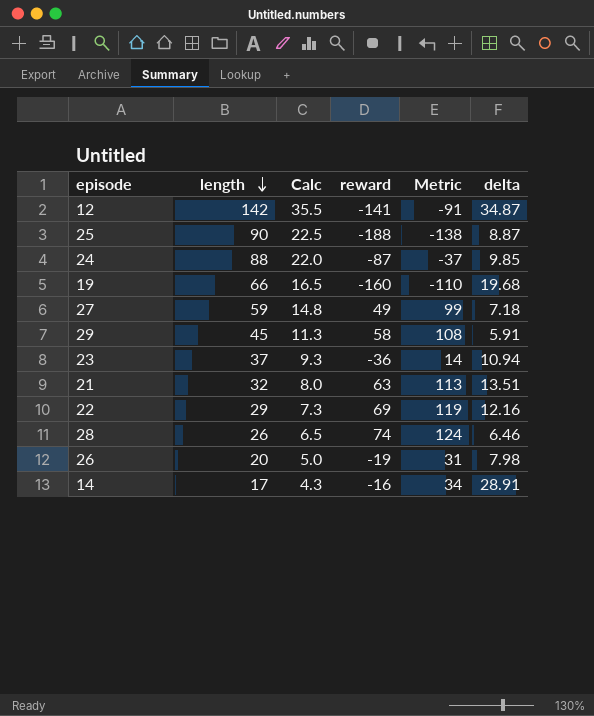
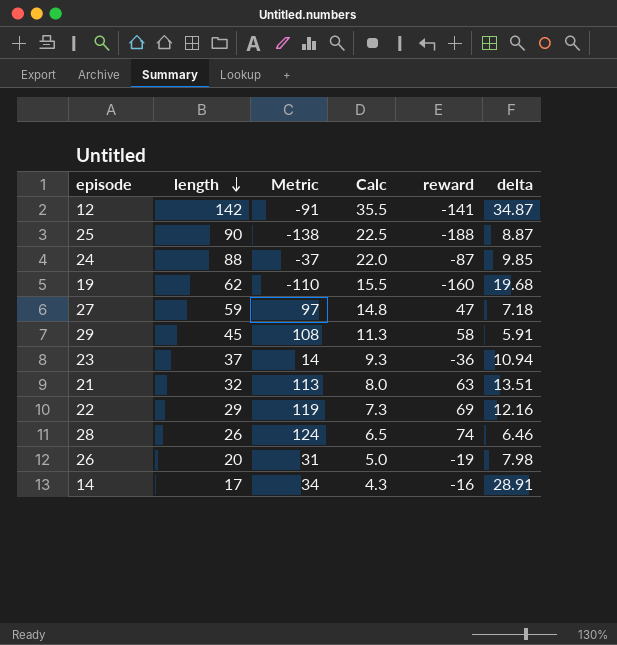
column Metric | position: 5 -> 3
19 | length: 66 -> 62
19 | Calc: 16.5 -> 15.5
27 | Metric: 99 -> 97
27 | reward: 49 -> 47

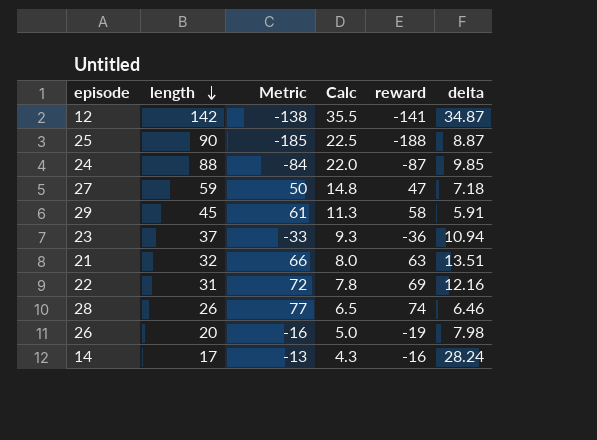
column Metric | formula: [reward] + 50 -> [reward] + 3
row 19: 62 | -110 | 15.5 | -160 | 19.68 -> none
22 | length: 29 -> 31
22 | Calc: 7.3 -> 7.8
14 | delta: 28.91 -> 28.24

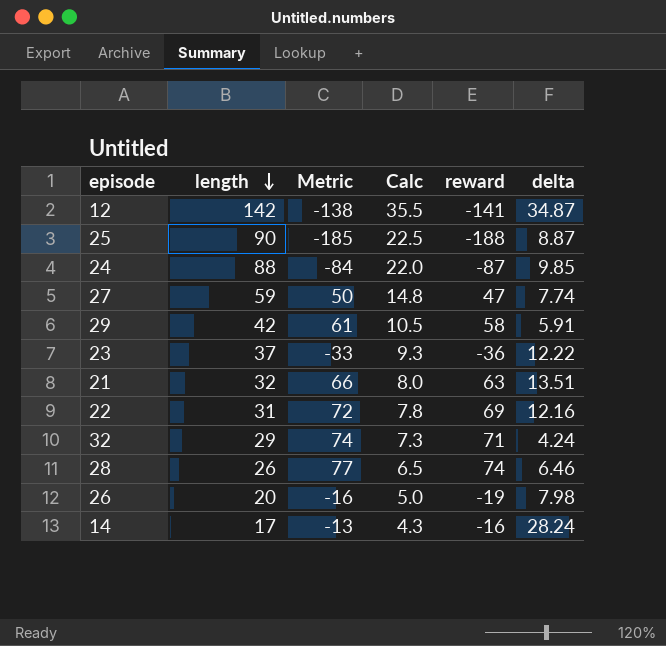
27 | delta: 7.18 -> 7.74
29 | length: 45 -> 42
29 | Calc: 11.3 -> 10.5
23 | delta: 10.94 -> 12.22
row 32: none -> 29 | 74 | 7.3 | 71 | 4.24

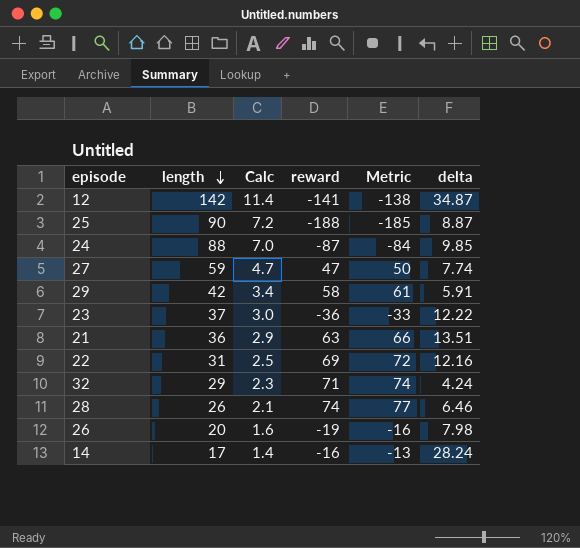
column Calc | formula: [length] * 0.25 -> [length] * 0.08
column Metric | position: 3 -> 5
21 | length: 32 -> 36

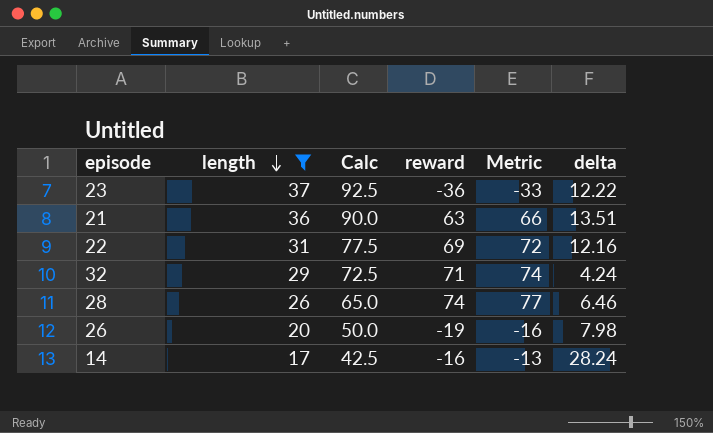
filter: none -> length <= 37
column Calc | formula: [length] * 0.08 -> [length] * 2.5

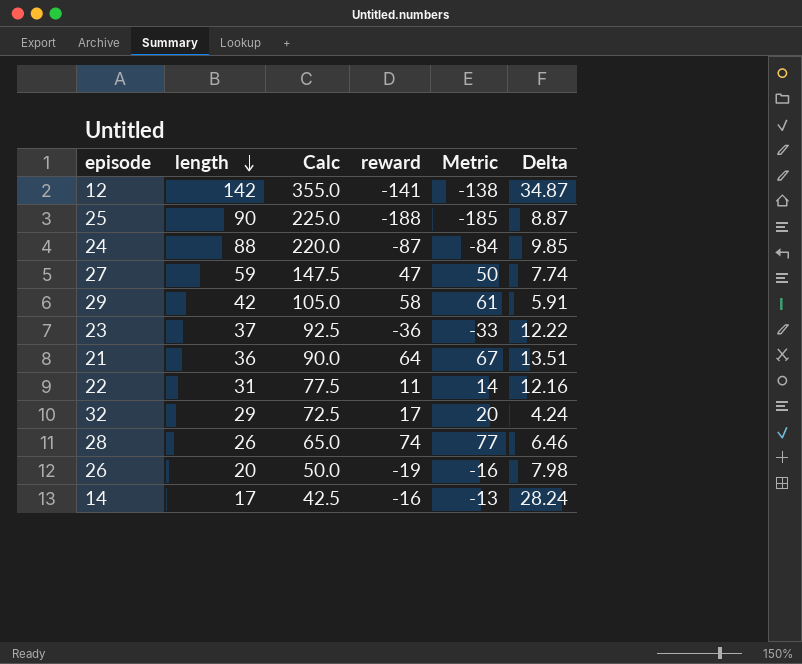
filter: length <= 37 -> none
column name: delta -> Delta
21 | reward: 63 -> 64
21 | Metric: 66 -> 67
22 | reward: 69 -> 11
22 | Metric: 72 -> 14
32 | reward: 71 -> 17
32 | Metric: 74 -> 20

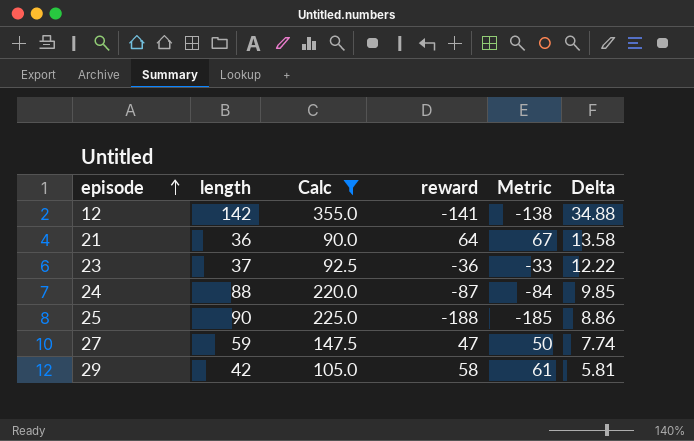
filter: none -> Calc >= 90.0
row order: length descending -> episode ascending
12 | Delta: 34.87 -> 34.88
21 | Delta: 13.51 -> 13.58
25 | Delta: 8.87 -> 8.86
29 | Delta: 5.91 -> 5.81

